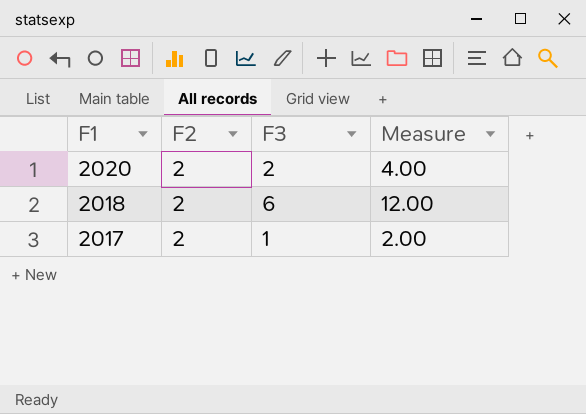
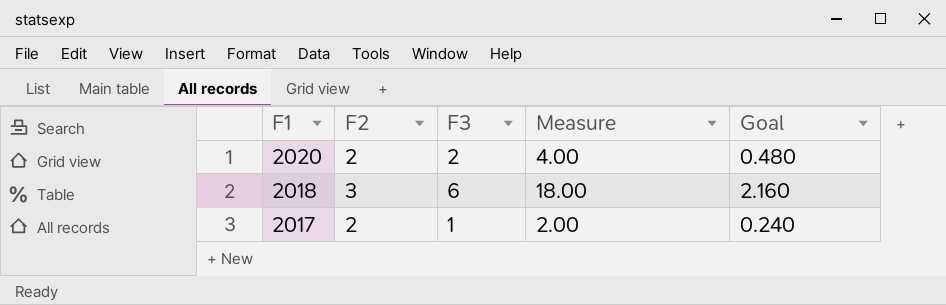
column Goal | formula: none -> [Measure] * 0.12
2018 | F2: 2 -> 3
2018 | Measure: 12.00 -> 18.00

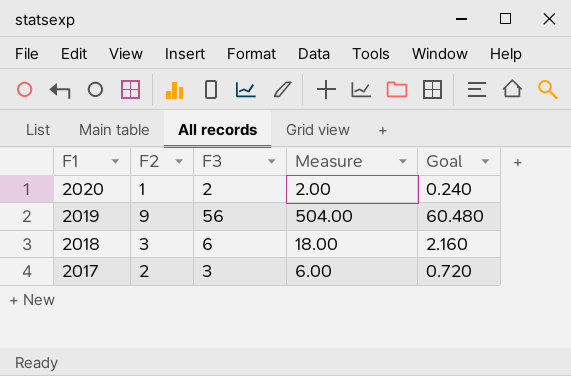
2020 | F2: 2 -> 1
2020 | Measure: 4.00 -> 2.00
2020 | Goal: 0.480 -> 0.240
row 2019: none -> 9 | 56 | 504.00 | 60.480
2017 | F3: 1 -> 3
2017 | Measure: 2.00 -> 6.00
2017 | Goal: 0.240 -> 0.720

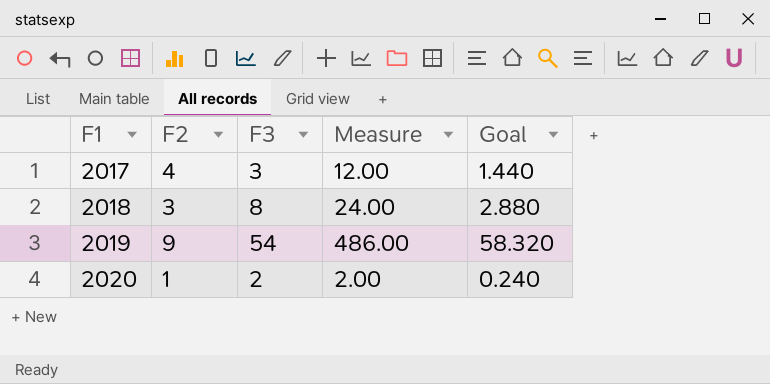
row order: F1 descending -> F1 ascending
2017 | F2: 2 -> 4
2017 | Measure: 6.00 -> 12.00
2017 | Goal: 0.720 -> 1.440
2018 | F3: 6 -> 8
2018 | Measure: 18.00 -> 24.00
2018 | Goal: 2.160 -> 2.880
2019 | F3: 56 -> 54
2019 | Measure: 504.00 -> 486.00
2019 | Goal: 60.480 -> 58.320

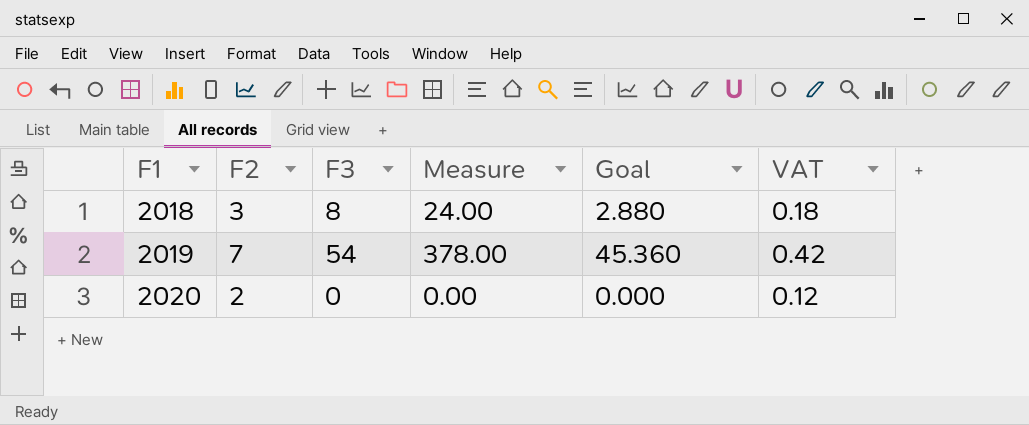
column VAT | formula: none -> [F2] * 0.06
row 2017: 4 | 3 | 12.00 | 1.440 -> none
2019 | F2: 9 -> 7
2019 | Measure: 486.00 -> 378.00
2019 | Goal: 58.320 -> 45.360
2020 | F2: 1 -> 2
2020 | F3: 2 -> 0
2020 | Measure: 2.00 -> 0.00
2020 | Goal: 0.240 -> 0.000

